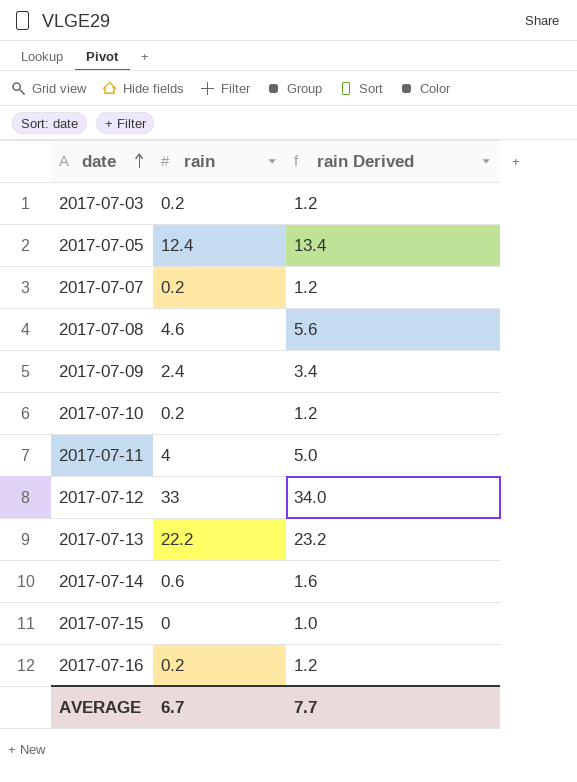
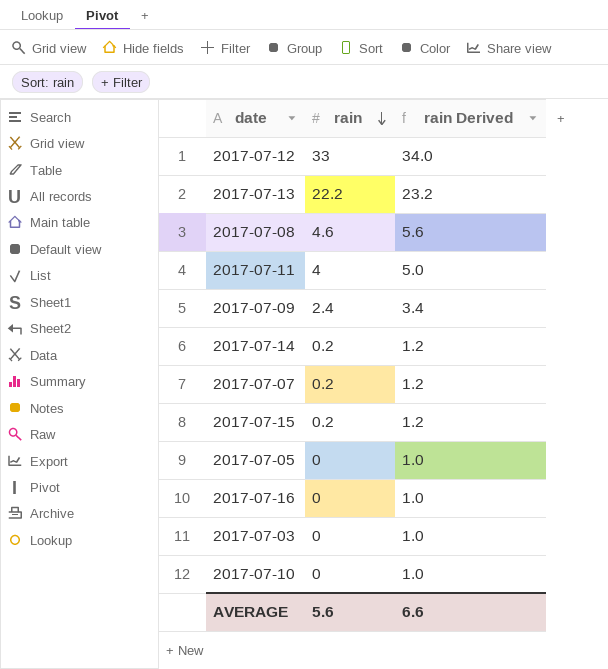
row order: date ascending -> rain descending
2017-07-14 | rain: 0.6 -> 0.2
2017-07-14 | rain Derived: 1.6 -> 1.2
2017-07-15 | rain: 0 -> 0.2
2017-07-15 | rain Derived: 1.0 -> 1.2
2017-07-05 | rain: 12.4 -> 0
2017-07-05 | rain Derived: 13.4 -> 1.0
2017-07-16 | rain: 0.2 -> 0
2017-07-16 | rain Derived: 1.2 -> 1.0
2017-07-03 | rain: 0.2 -> 0
2017-07-03 | rain Derived: 1.2 -> 1.0
2017-07-10 | rain: 0.2 -> 0
2017-07-10 | rain Derived: 1.2 -> 1.0
AVERAGE | rain: 6.7 -> 5.6
AVERAGE | rain Derived: 7.7 -> 6.6

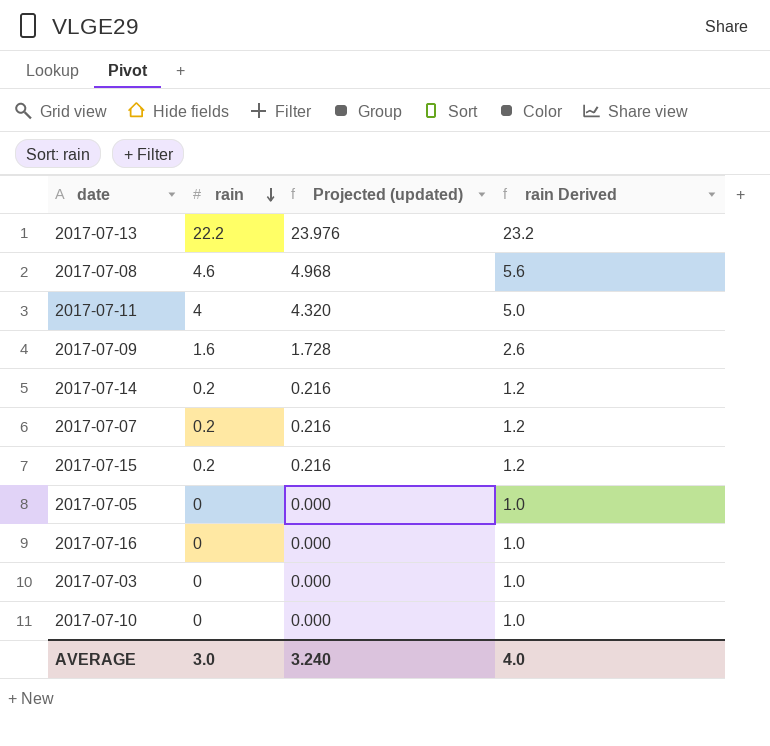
column Projected (updated) | formula: none -> [rain] * 1.08
row 2017-07-12: 33 | 34.0 -> none
2017-07-09 | rain: 2.4 -> 1.6
2017-07-09 | rain Derived: 3.4 -> 2.6
AVERAGE | rain: 5.6 -> 3.0
AVERAGE | rain Derived: 6.6 -> 4.0

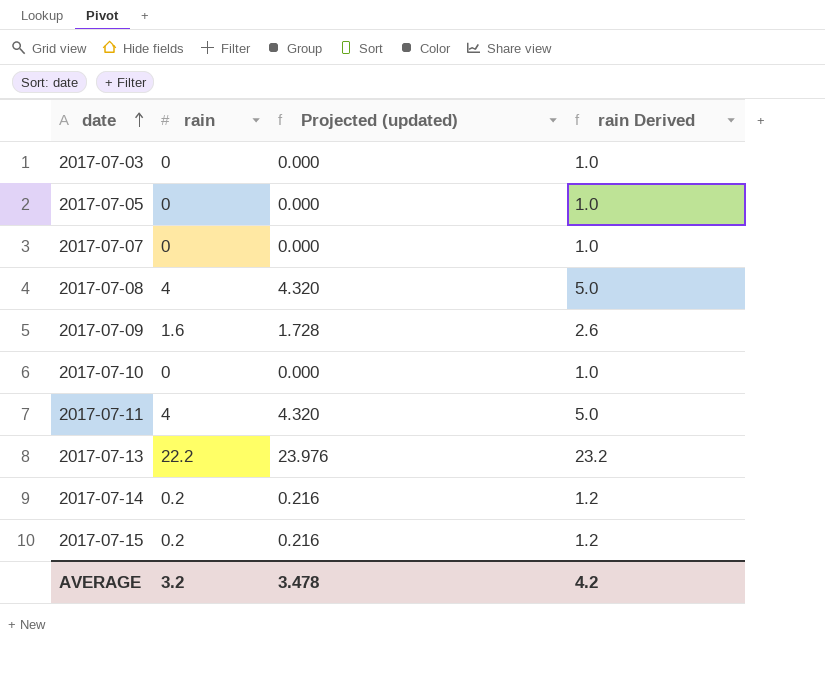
row order: rain descending -> date ascending
row 2017-07-16: 0 | 0.000 | 1.0 -> none
2017-07-07 | rain: 0.2 -> 0
2017-07-07 | Projected (updated): 0.216 -> 0.000
2017-07-07 | rain Derived: 1.2 -> 1.0
2017-07-08 | rain: 4.6 -> 4
2017-07-08 | Projected (updated): 4.968 -> 4.320
2017-07-08 | rain Derived: 5.6 -> 5.0
AVERAGE | rain: 3.0 -> 3.2
AVERAGE | Projected (updated): 3.240 -> 3.478
AVERAGE | rain Derived: 4.0 -> 4.2

